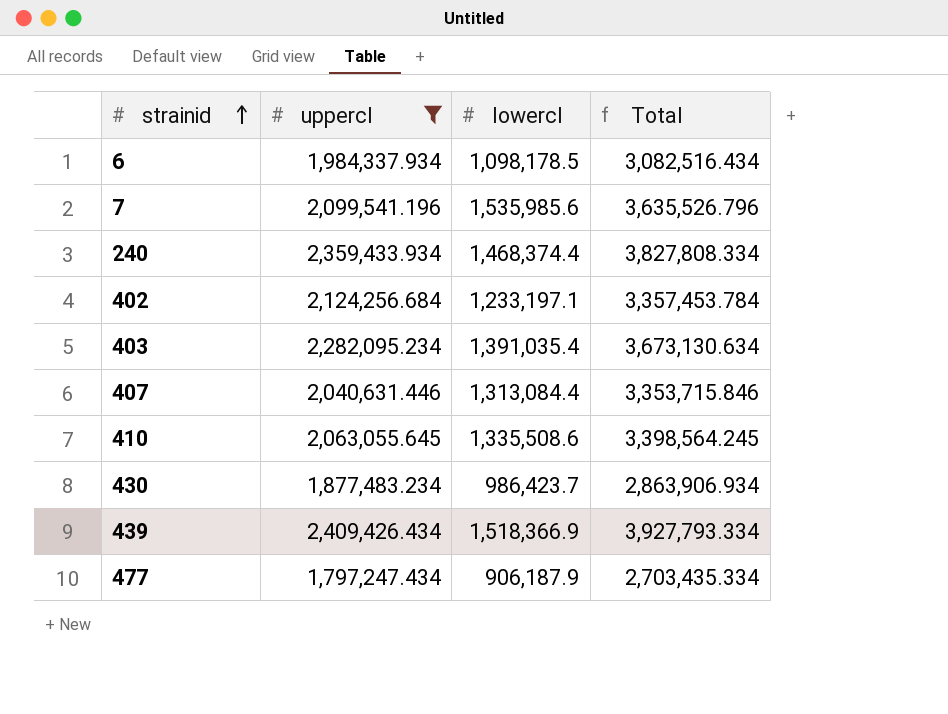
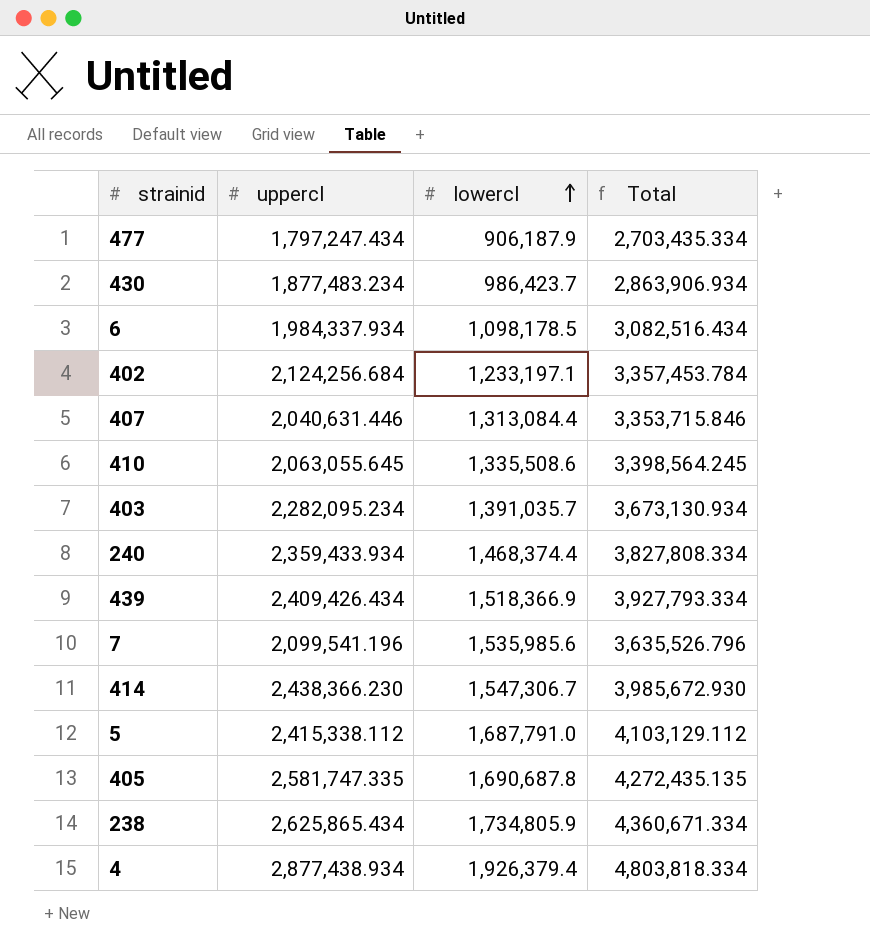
filter: uppercl <= 2,409,426.434 -> none
row order: strainid ascending -> lowercl ascending
403 | lowercl: 1,391,035.4 -> 1,391,035.7
403 | Total: 3,673,130.634 -> 3,673,130.934

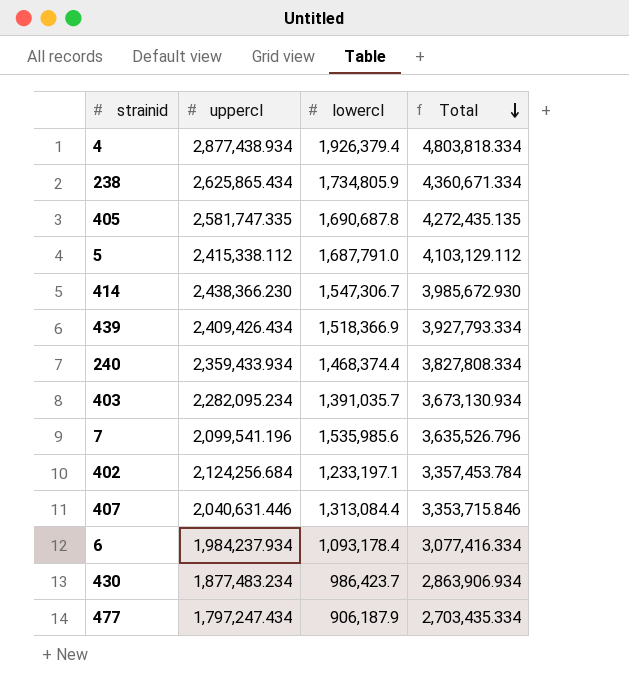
row order: lowercl ascending -> Total descending
row 410: 2,063,055.645 | 1,335,508.6 | 3,398,564.245 -> none
6 | uppercl: 1,984,337.934 -> 1,984,237.934
6 | lowercl: 1,098,178.5 -> 1,093,178.4
6 | Total: 3,082,516.434 -> 3,077,416.334

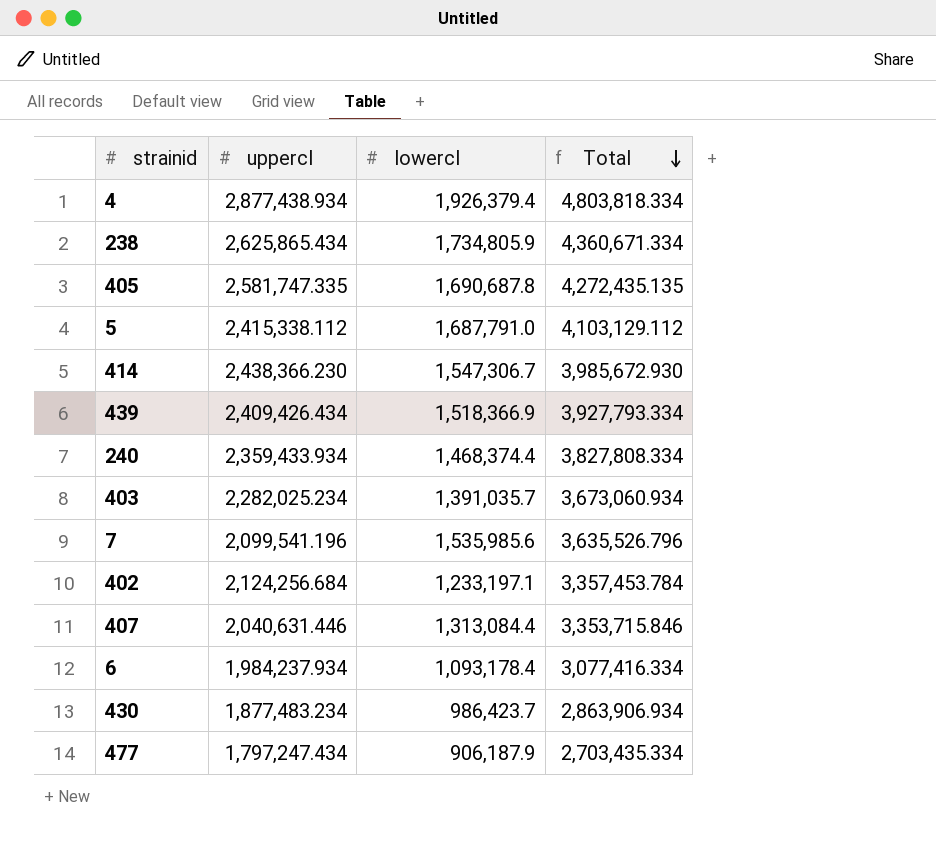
403 | uppercl: 2,282,095.234 -> 2,282,025.234
403 | Total: 3,673,130.934 -> 3,673,060.934

